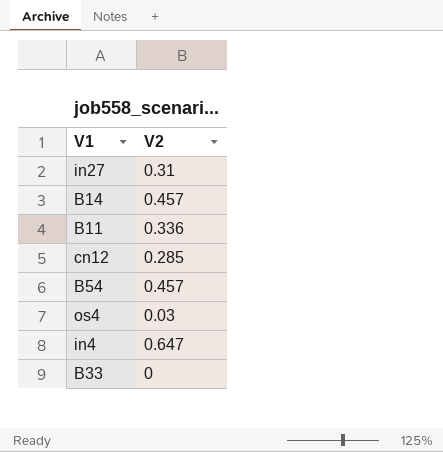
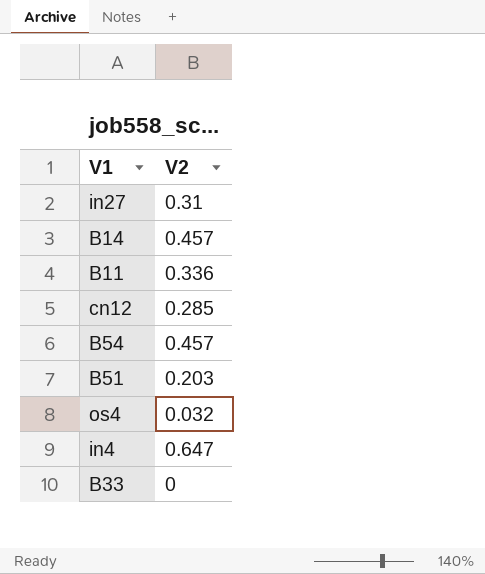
row B51: none -> 0.203
os4 | V2: 0.03 -> 0.032

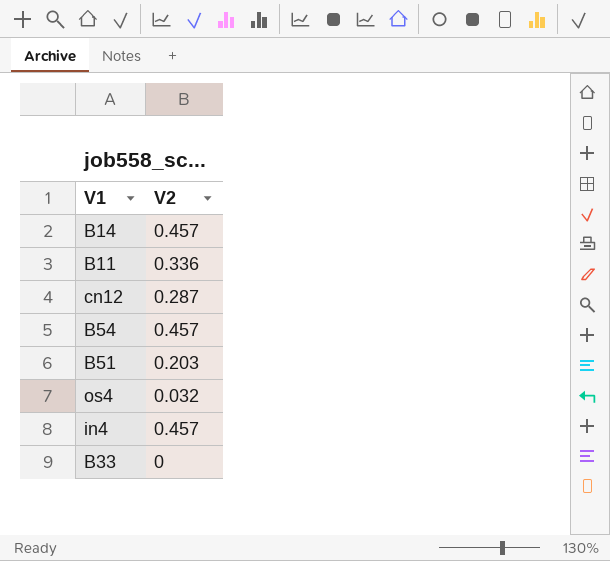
row in27: 0.31 -> none
cn12 | V2: 0.285 -> 0.287
in4 | V2: 0.647 -> 0.457

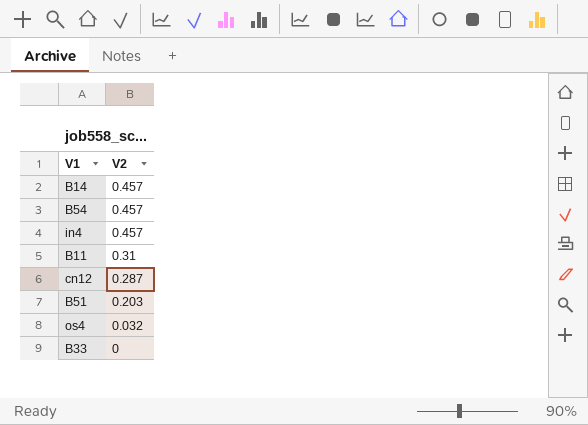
row order: none -> V2 descending
B11 | V2: 0.336 -> 0.31

